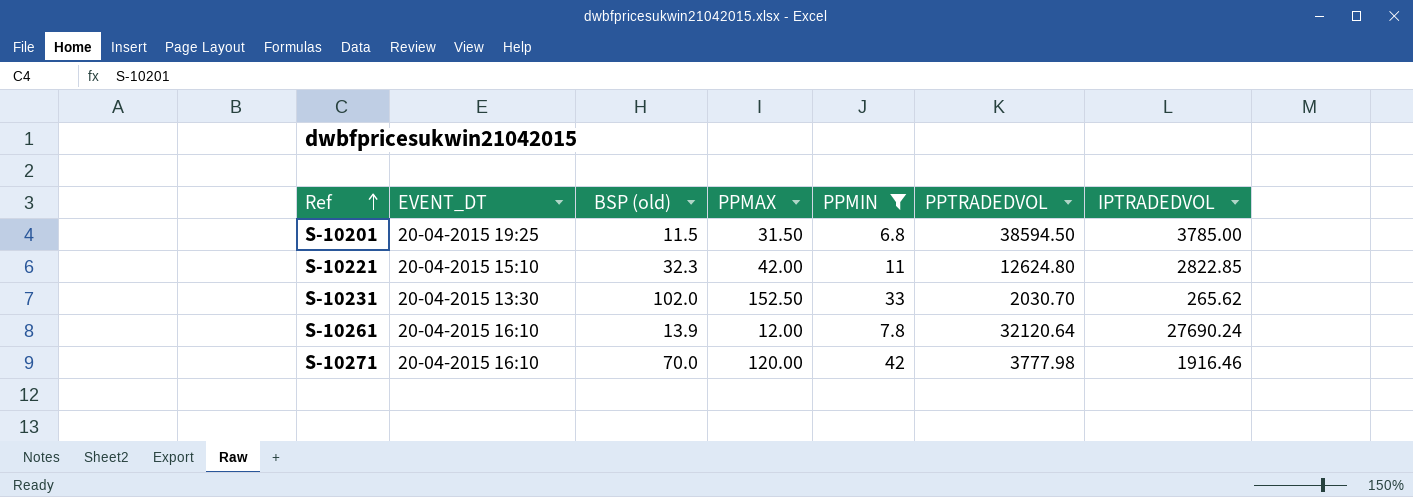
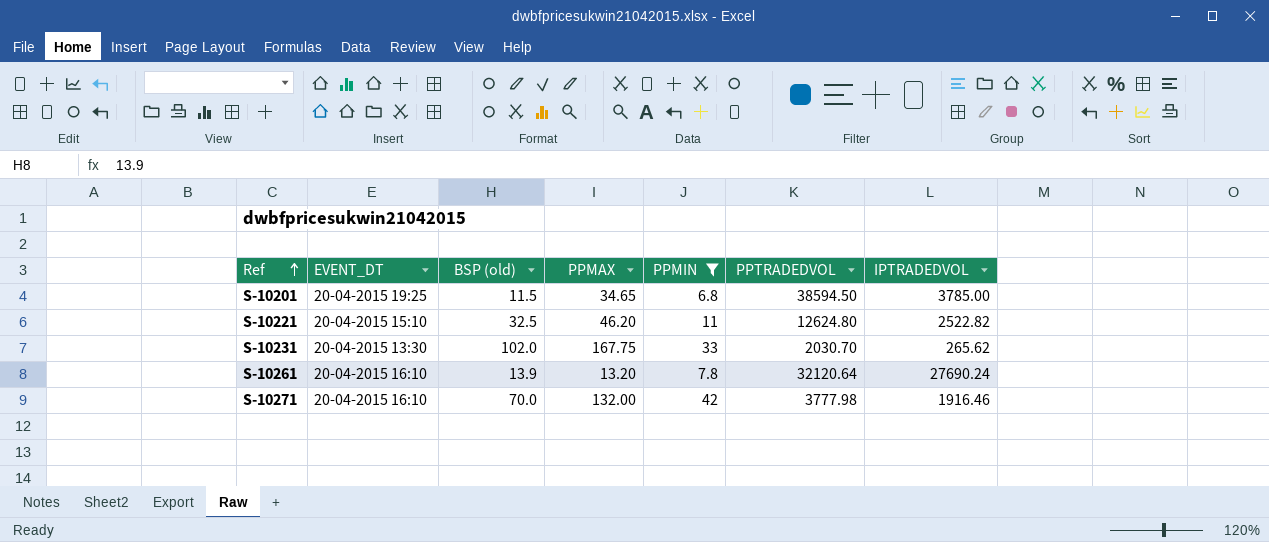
S-10201 | PPMAX: 31.50 -> 34.65
S-10221 | BSP (old): 32.3 -> 32.5
S-10221 | PPMAX: 42.00 -> 46.20
S-10221 | IPTRADEDVOL: 2822.85 -> 2522.82
S-10231 | PPMAX: 152.50 -> 167.75
S-10261 | PPMAX: 12.00 -> 13.20
S-10271 | PPMAX: 120.00 -> 132.00

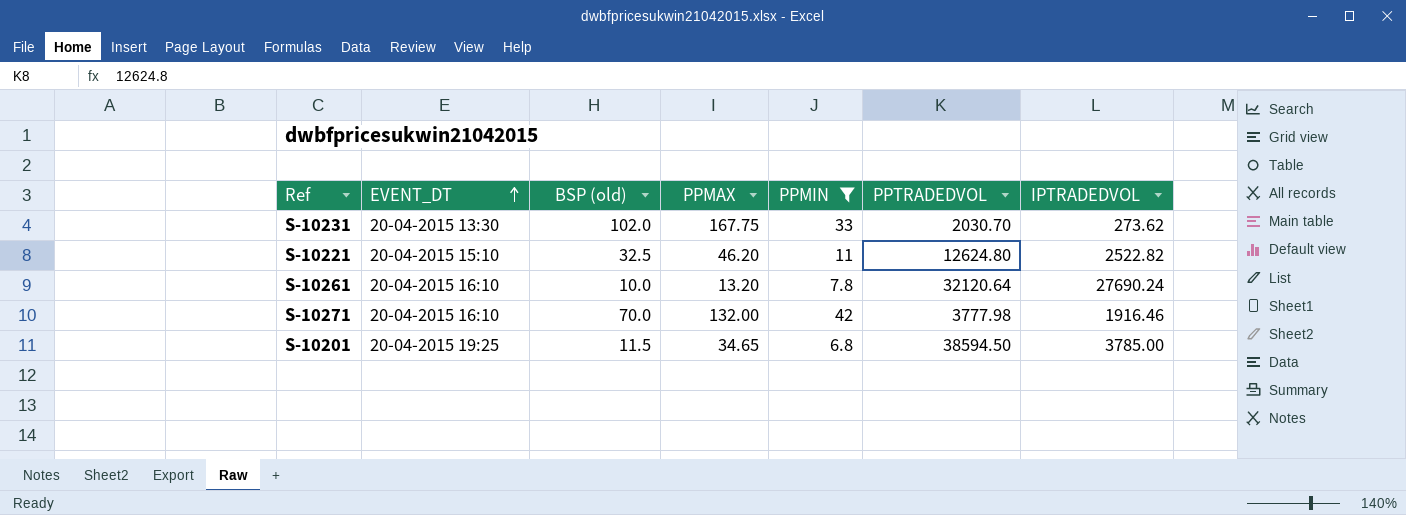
row order: Ref ascending -> EVENT_DT ascending
S-10231 | IPTRADEDVOL: 265.62 -> 273.62
S-10261 | BSP (old): 13.9 -> 10.0

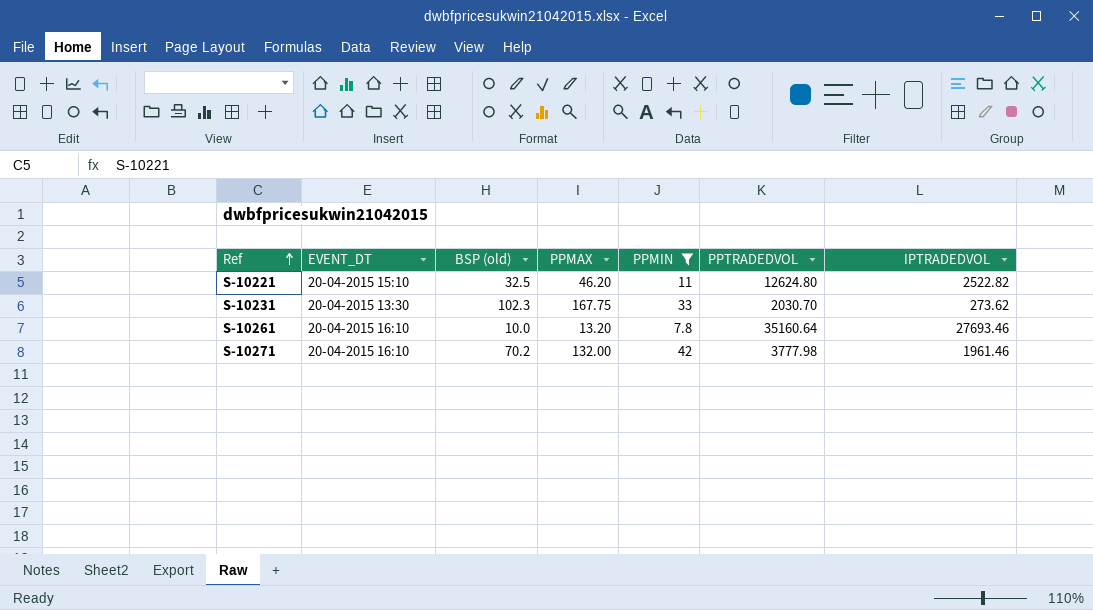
row order: EVENT_DT ascending -> Ref ascending
row S-10201: 20-04-2015 19:25 | 11.5 | 34.65 | 6.8 | 38594.50 | 3785.00 -> none
S-10231 | BSP (old): 102.0 -> 102.3
S-10261 | PPTRADEDVOL: 32120.64 -> 35160.64
S-10261 | IPTRADEDVOL: 27690.24 -> 27693.46
S-10271 | BSP (old): 70.0 -> 70.2
S-10271 | IPTRADEDVOL: 1916.46 -> 1961.46

